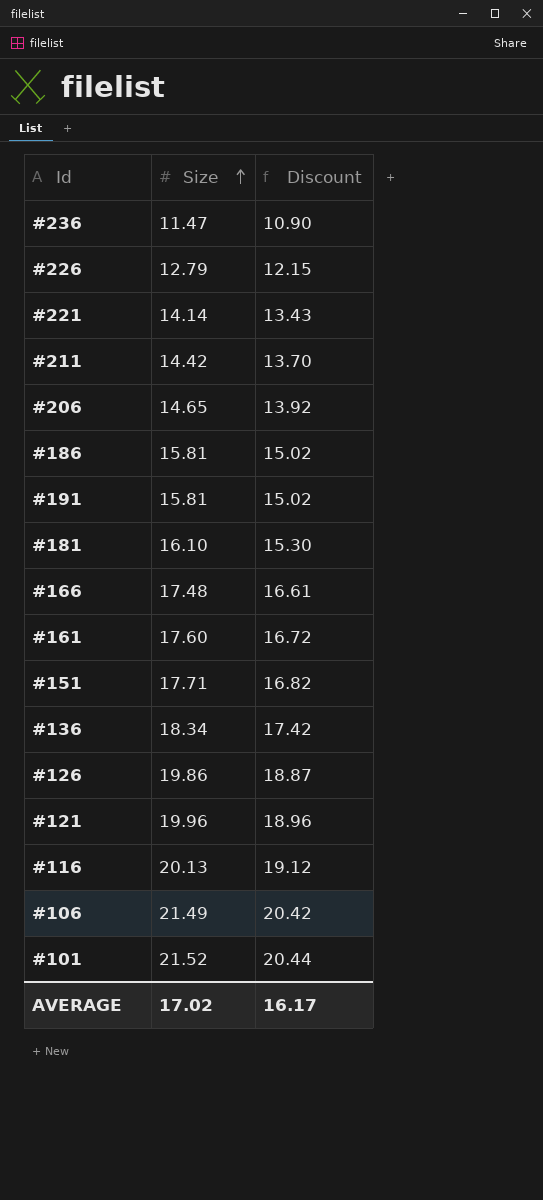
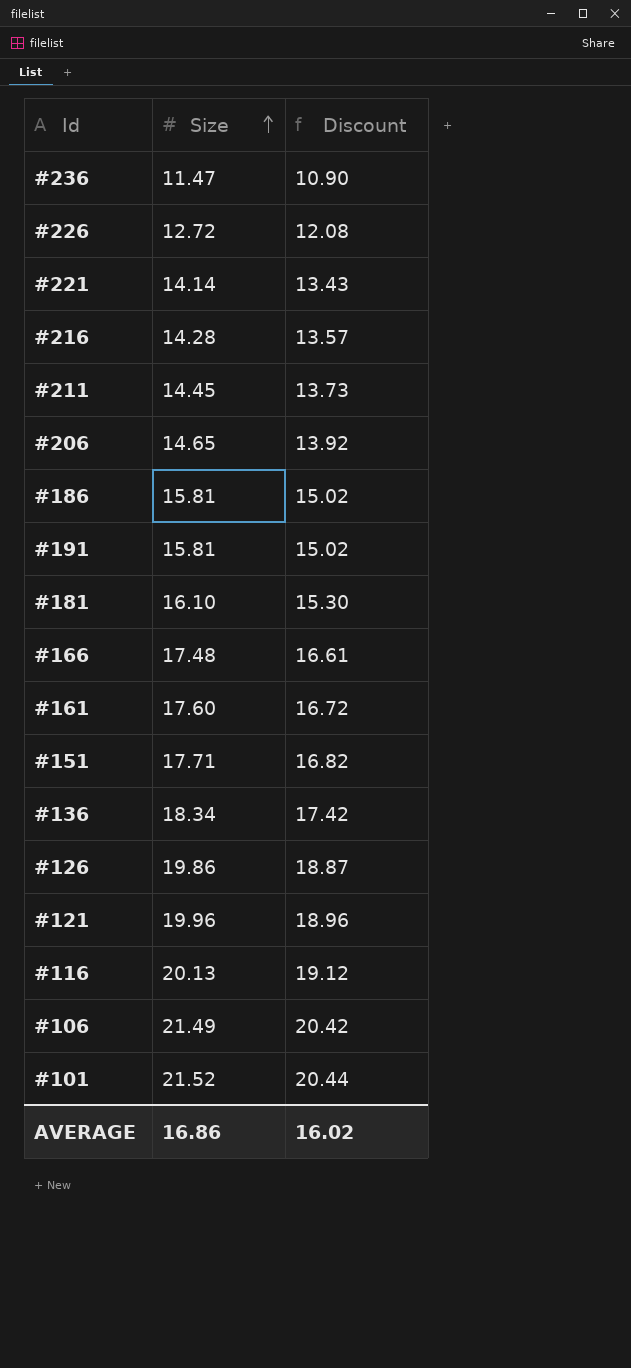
#226 | Size: 12.79 -> 12.72
#226 | Discount: 12.15 -> 12.08
row #216: none -> 14.28 | 13.57
#211 | Size: 14.42 -> 14.45
#211 | Discount: 13.70 -> 13.73
AVERAGE | Size: 17.02 -> 16.86
AVERAGE | Discount: 16.17 -> 16.02

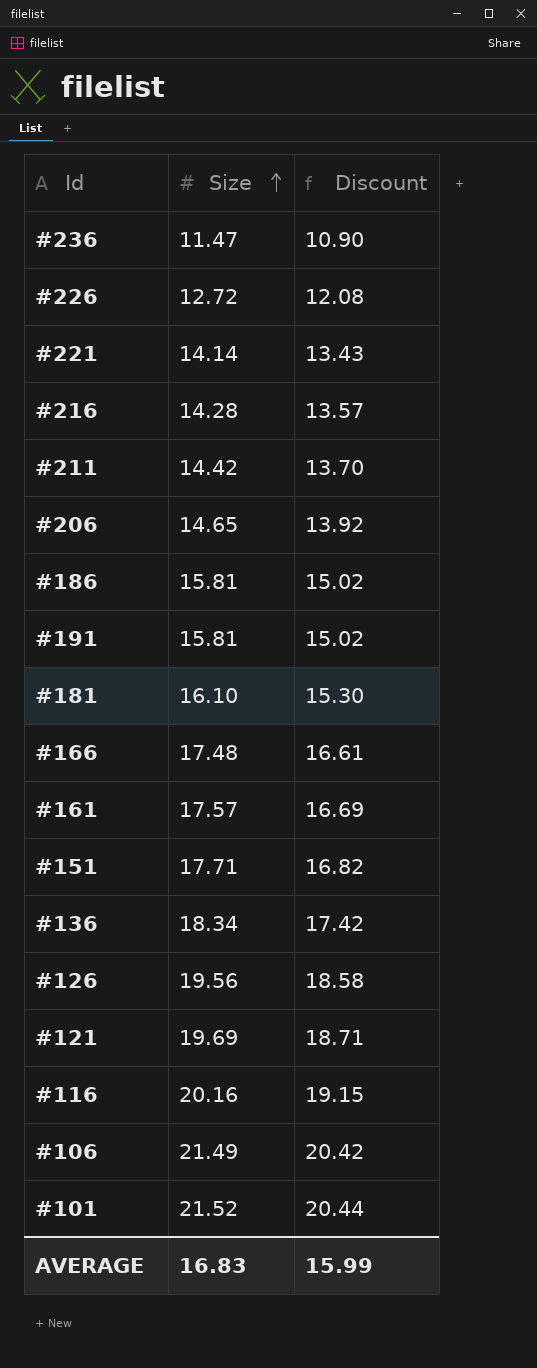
#211 | Size: 14.45 -> 14.42
#211 | Discount: 13.73 -> 13.70
#161 | Size: 17.60 -> 17.57
#161 | Discount: 16.72 -> 16.69
#126 | Size: 19.86 -> 19.56
#126 | Discount: 18.87 -> 18.58
#121 | Size: 19.96 -> 19.69
#121 | Discount: 18.96 -> 18.71
#116 | Size: 20.13 -> 20.16
#116 | Discount: 19.12 -> 19.15
AVERAGE | Size: 16.86 -> 16.83
AVERAGE | Discount: 16.02 -> 15.99

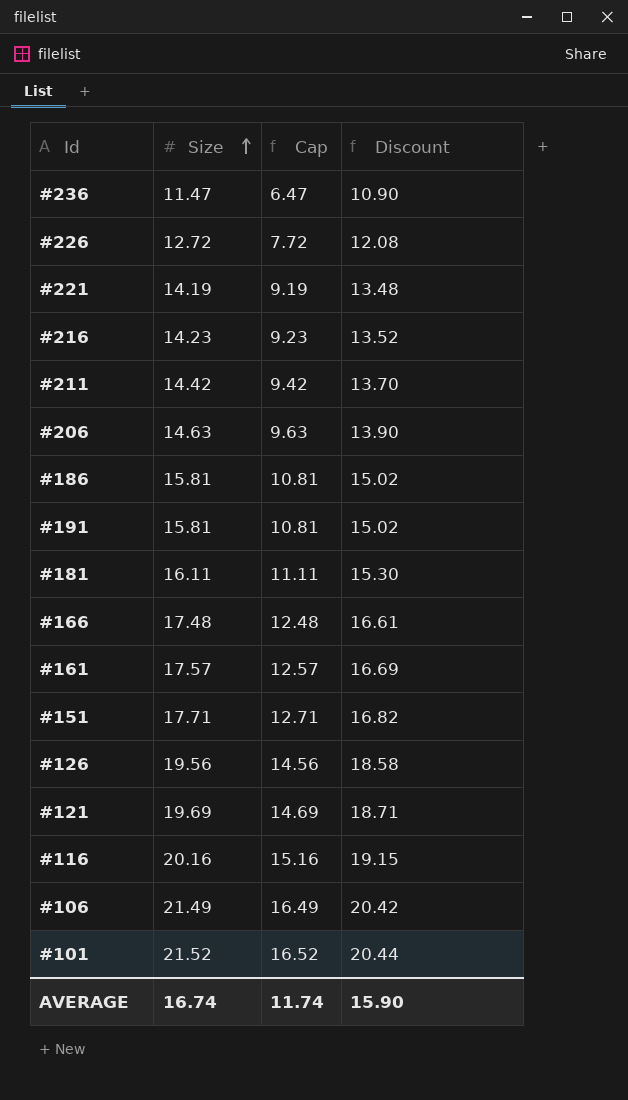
column Cap | formula: none -> [Size] - 5
row #136: 18.34 | 17.42 -> none
#221 | Size: 14.14 -> 14.19
#221 | Discount: 13.43 -> 13.48
#216 | Size: 14.28 -> 14.23
#216 | Discount: 13.57 -> 13.52
#206 | Size: 14.65 -> 14.63
#206 | Discount: 13.92 -> 13.90
#181 | Size: 16.10 -> 16.11
AVERAGE | Size: 16.83 -> 16.74
AVERAGE | Discount: 15.99 -> 15.90

